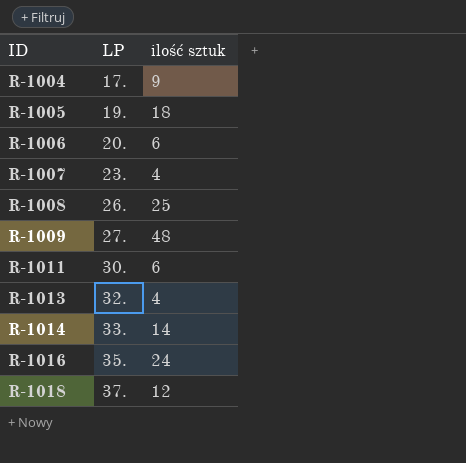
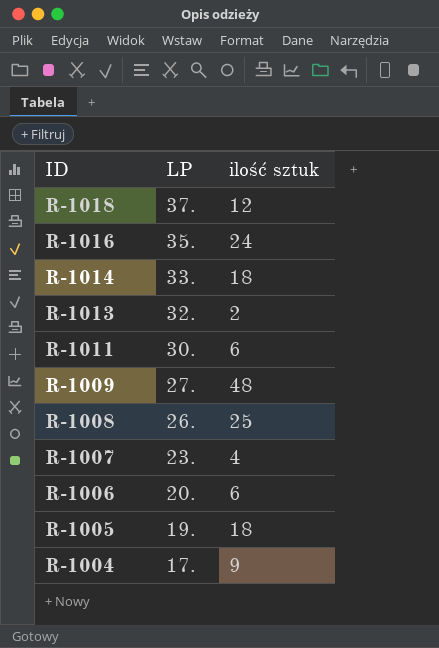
row order: ID ascending -> ID descending
R-1014 | ilość sztuk: 14 -> 18
R-1013 | ilość sztuk: 4 -> 2

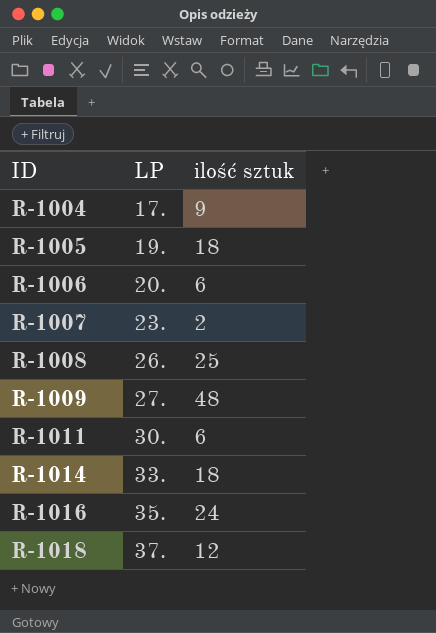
row order: ID descending -> ID ascending
row R-1013: 32. | 2 -> none
R-1007 | ilość sztuk: 4 -> 2

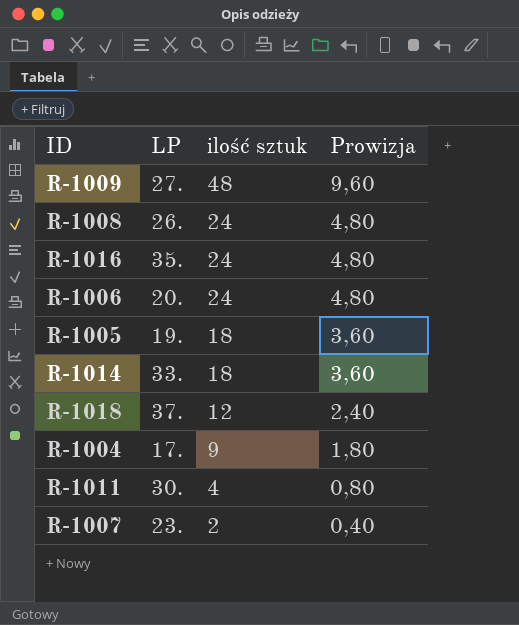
row order: ID ascending -> ilość sztuk descending
column Prowizja | formula: none -> [ilość sztuk] * 0,2
R-1008 | ilość sztuk: 25 -> 24
R-1006 | ilość sztuk: 6 -> 24
R-1011 | ilość sztuk: 6 -> 4

